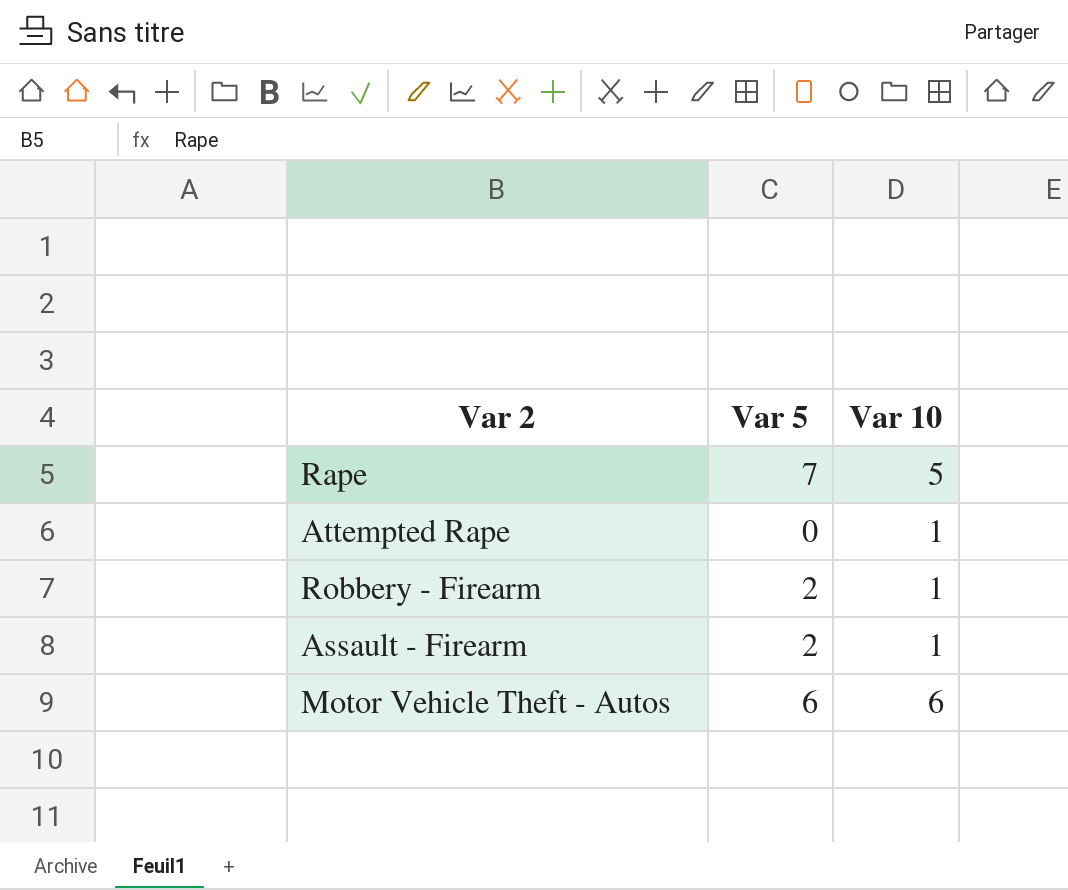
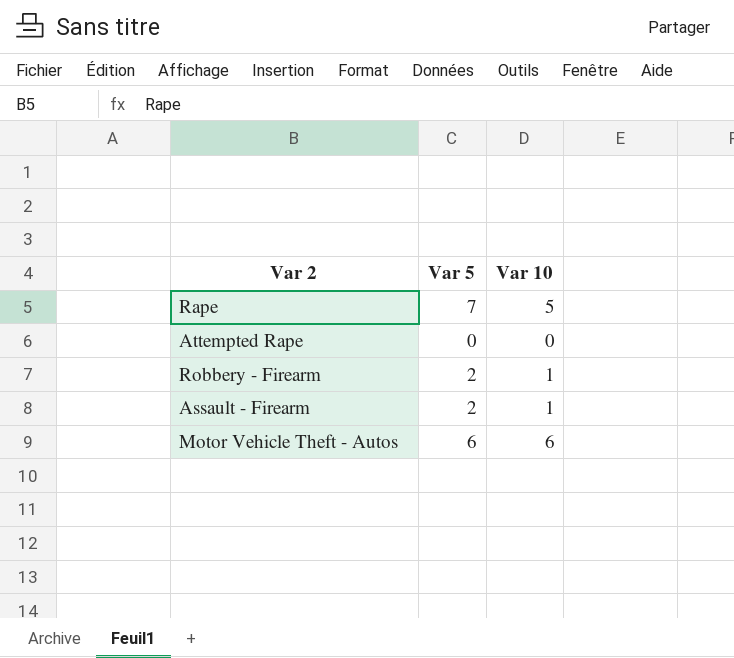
Attempted Rape | Var 10: 1 -> 0

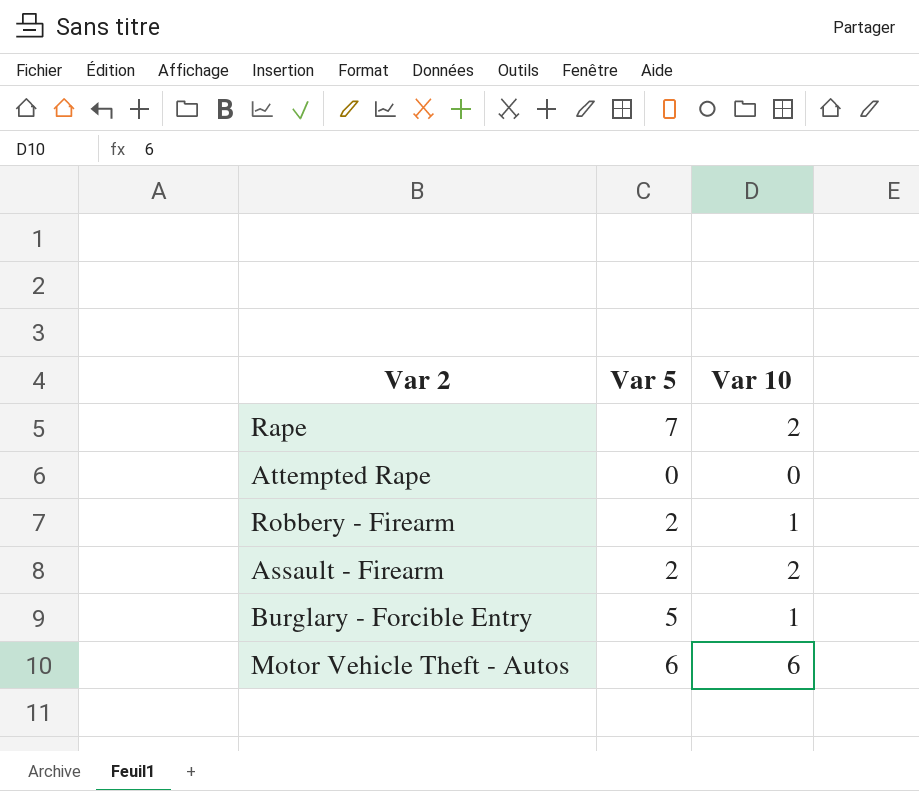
Rape | Var 10: 5 -> 2
Assault - Firearm | Var 10: 1 -> 2
row Burglary - Forcible Entry: none -> 5 | 1

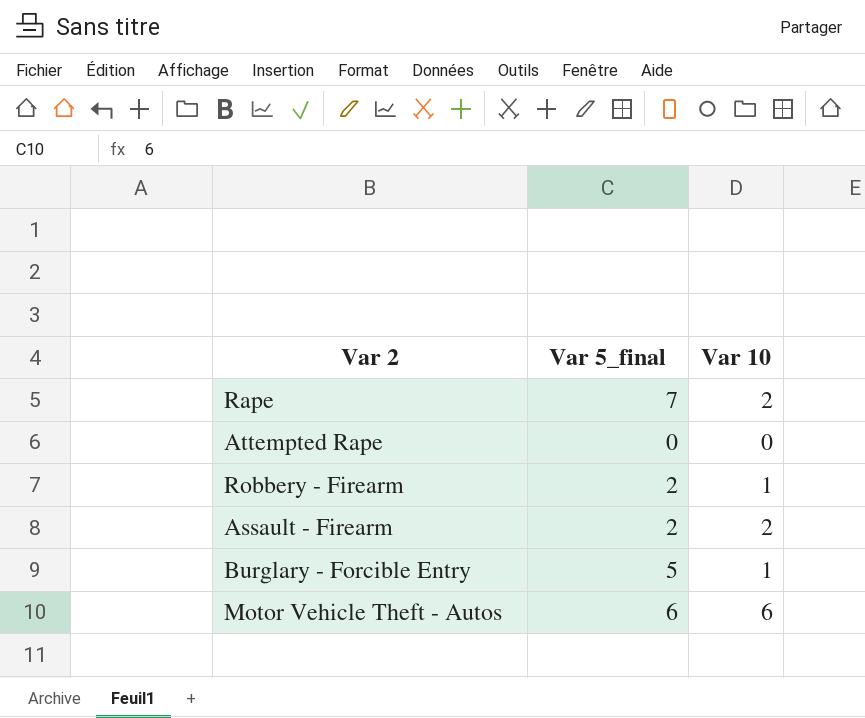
column name: Var 5 -> Var 5_final

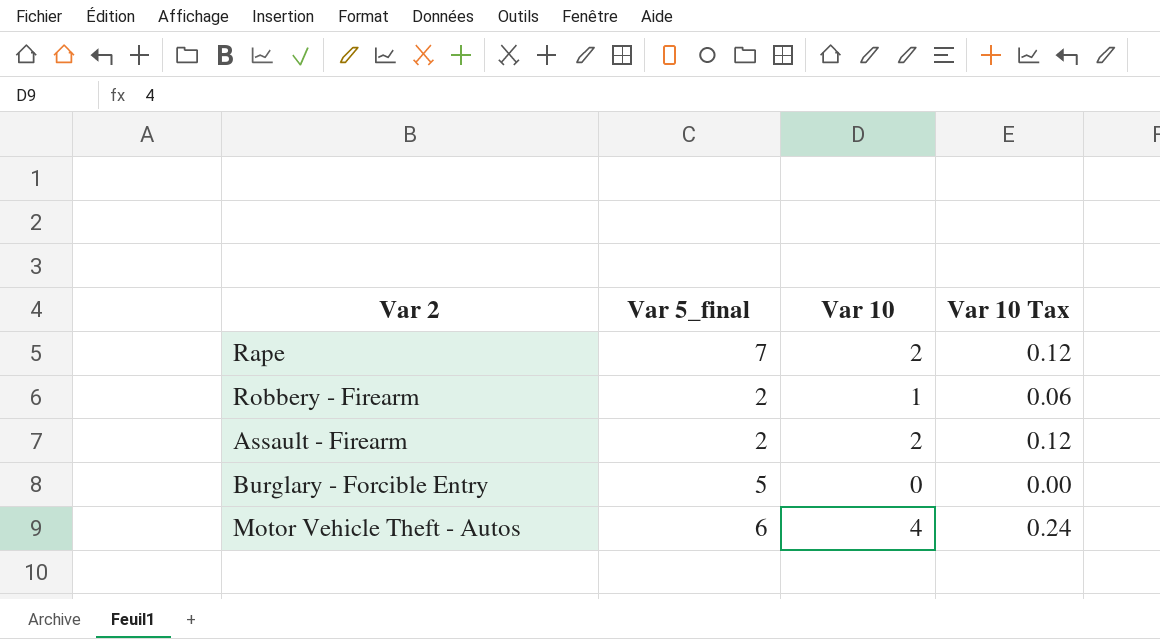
column Var 10 Tax | formula: none -> [Var 10] * 0.06
row Attempted Rape: 0 | 0 -> none
Burglary - Forcible Entry | Var 10: 1 -> 0
Motor Vehicle Theft - Autos | Var 10: 6 -> 4

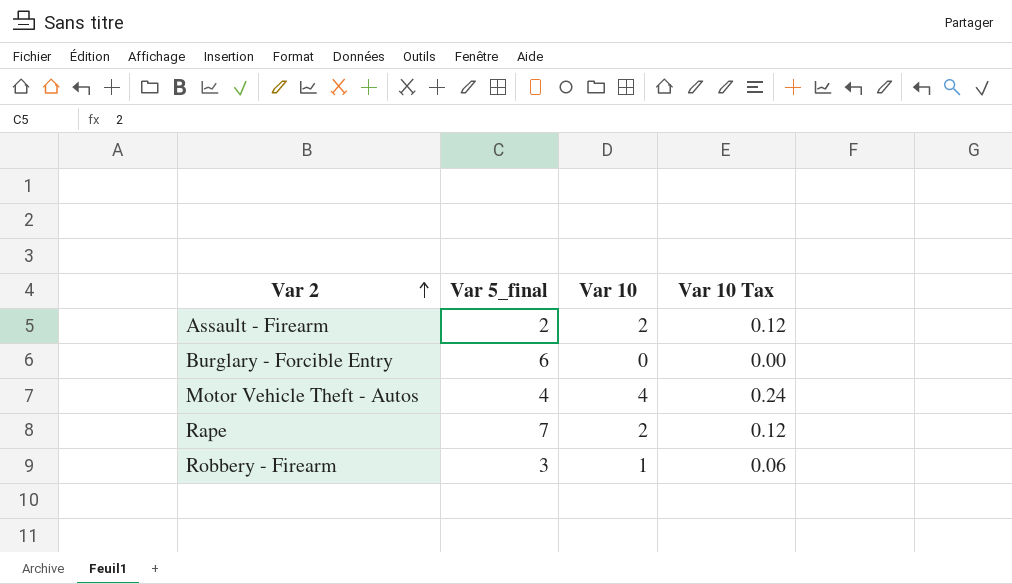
row order: none -> Var 2 ascending
Burglary - Forcible Entry | Var 5_final: 5 -> 6
Motor Vehicle Theft - Autos | Var 5_final: 6 -> 4
Robbery - Firearm | Var 5_final: 2 -> 3

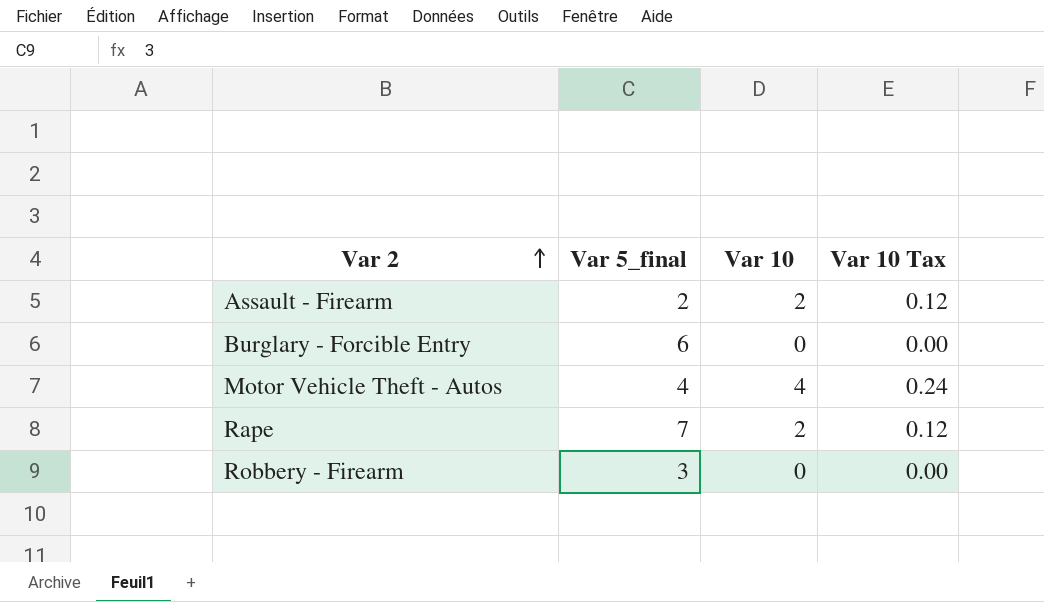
Robbery - Firearm | Var 10: 1 -> 0
Robbery - Firearm | Var 10 Tax: 0.06 -> 0.00

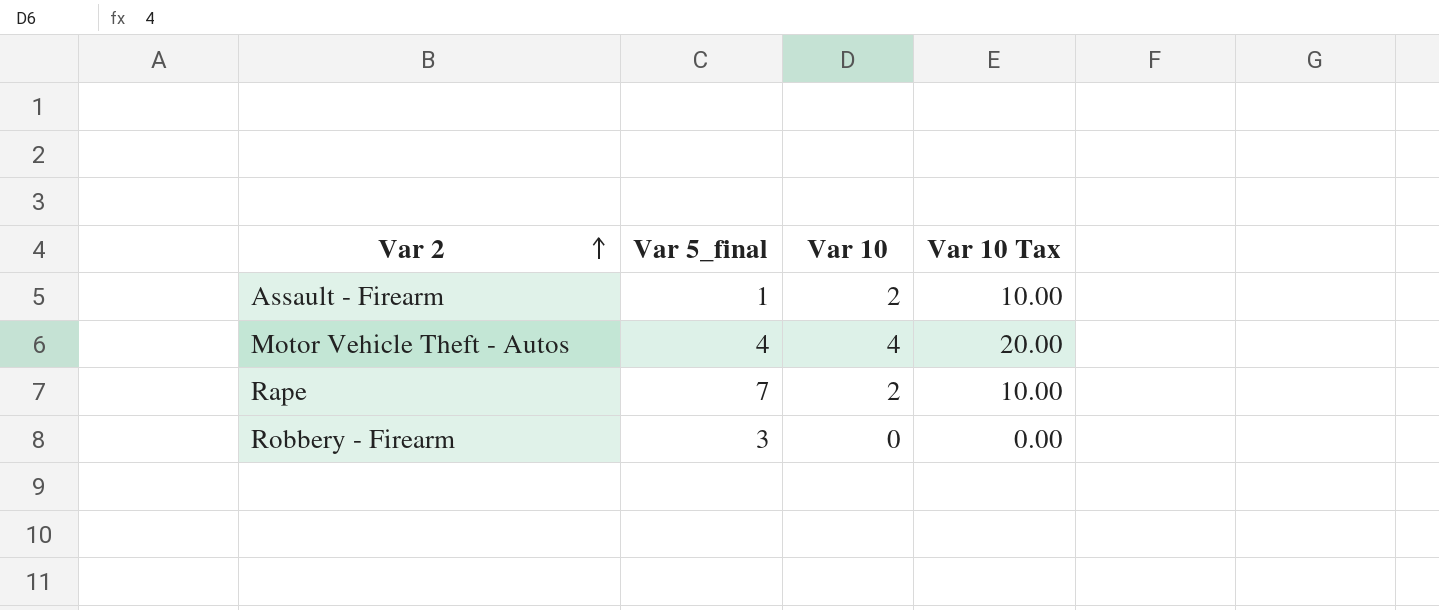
column Var 10 Tax | formula: [Var 10] * 0.06 -> [Var 10] * 5
row Burglary - Forcible Entry: 6 | 0 | 0.00 -> none
Assault - Firearm | Var 5_final: 2 -> 1

